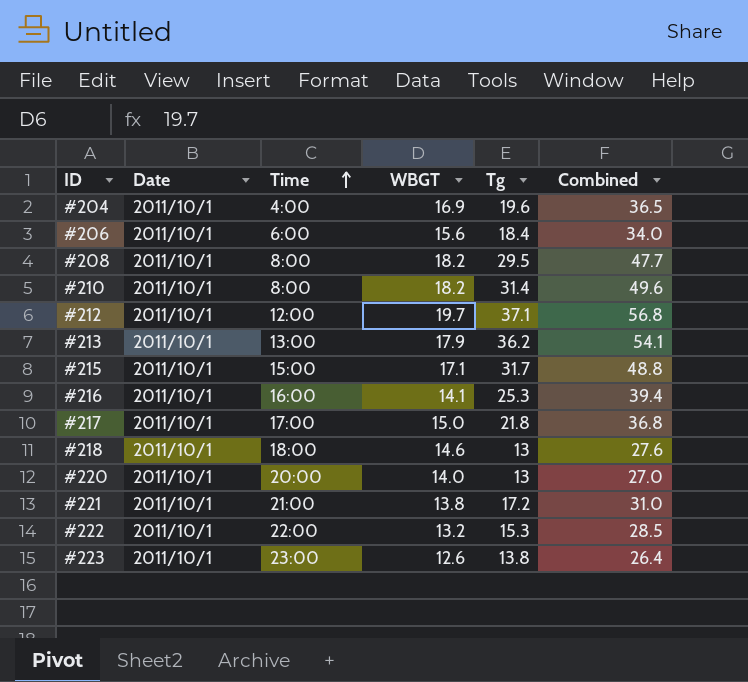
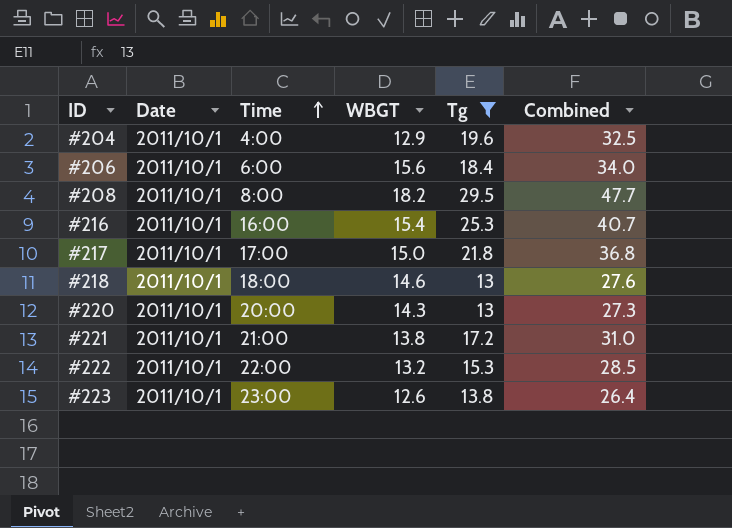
filter: none -> Tg <= 29.5
#204 | WBGT: 16.9 -> 12.9
#204 | Combined: 36.5 -> 32.5
#216 | WBGT: 14.1 -> 15.4
#216 | Combined: 39.4 -> 40.7
#220 | WBGT: 14.0 -> 14.3
#220 | Combined: 27.0 -> 27.3

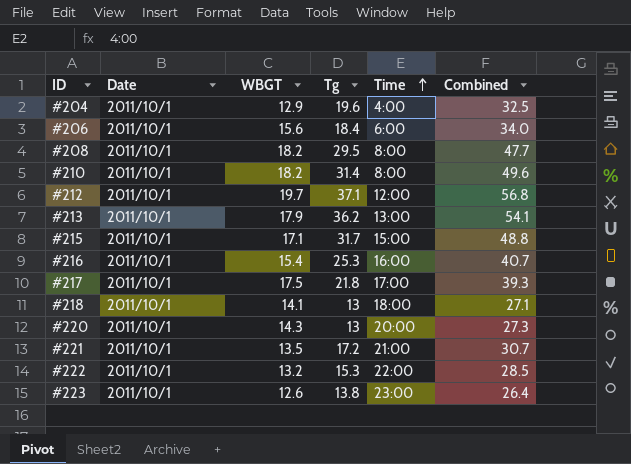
filter: Tg <= 29.5 -> none
column Time | position: 3 -> 5
#217 | WBGT: 15.0 -> 17.5
#217 | Combined: 36.8 -> 39.3
#218 | WBGT: 14.6 -> 14.1
#218 | Combined: 27.6 -> 27.1
#221 | WBGT: 13.8 -> 13.5
#221 | Combined: 31.0 -> 30.7

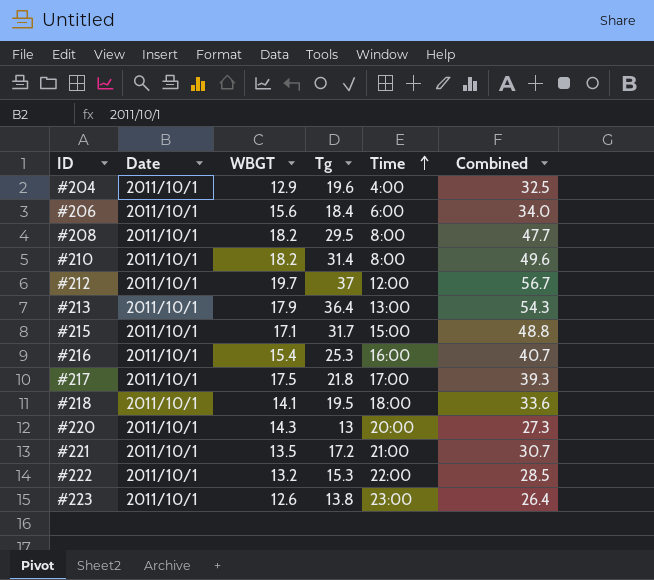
#212 | Tg: 37.1 -> 37
#212 | Combined: 56.8 -> 56.7
#213 | Tg: 36.2 -> 36.4
#213 | Combined: 54.1 -> 54.3
#218 | Tg: 13 -> 19.5
#218 | Combined: 27.1 -> 33.6

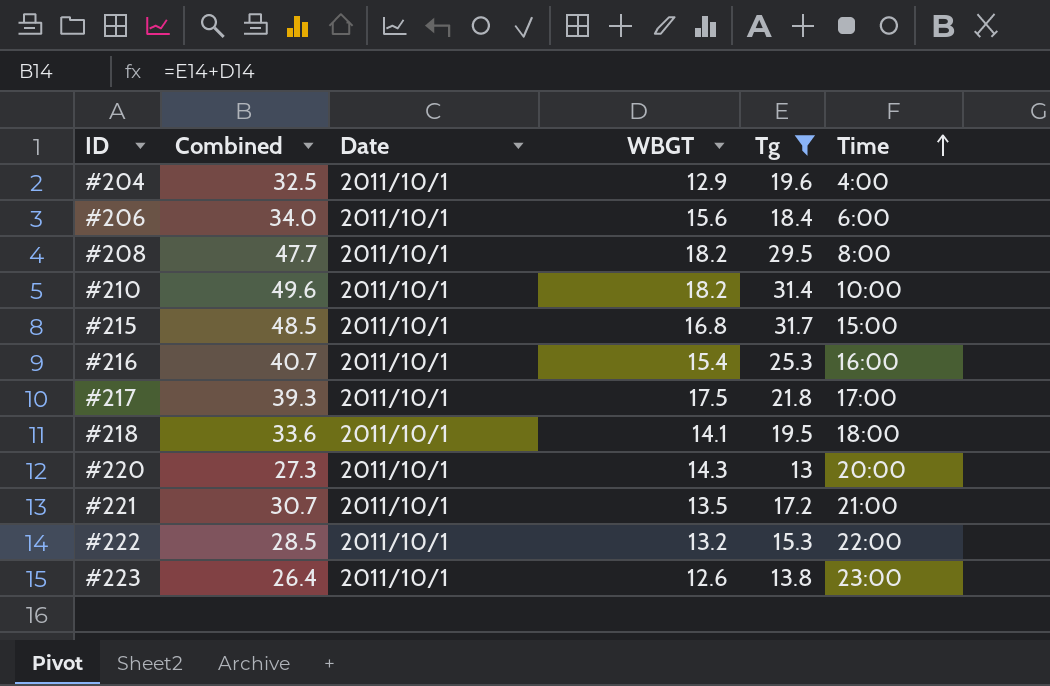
filter: none -> Tg <= 31.7
column Combined | position: 6 -> 2
#210 | Time: 8:00 -> 10:00
#215 | Combined: 48.8 -> 48.5
#215 | WBGT: 17.1 -> 16.8

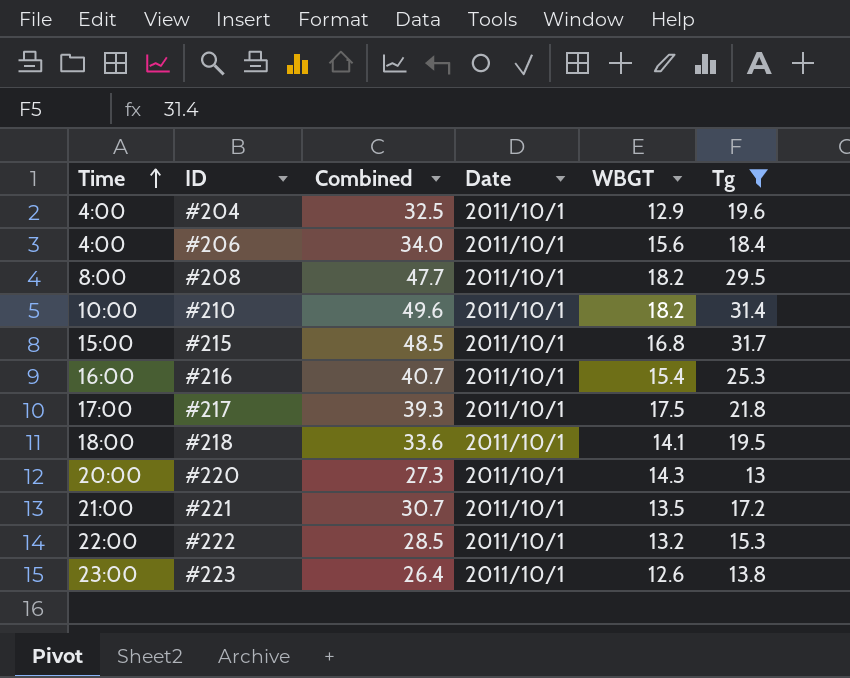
column Time | position: 6 -> 1
#206 | Time: 6:00 -> 4:00

